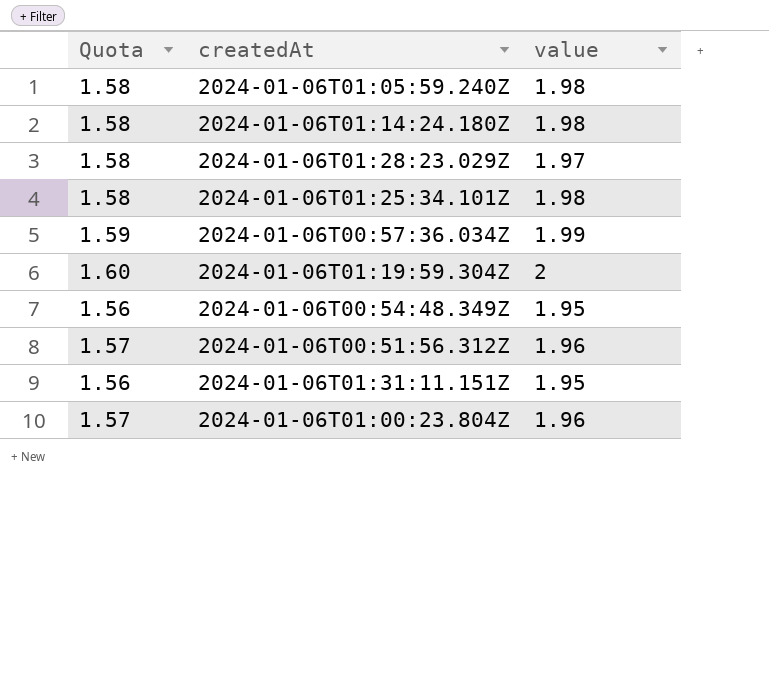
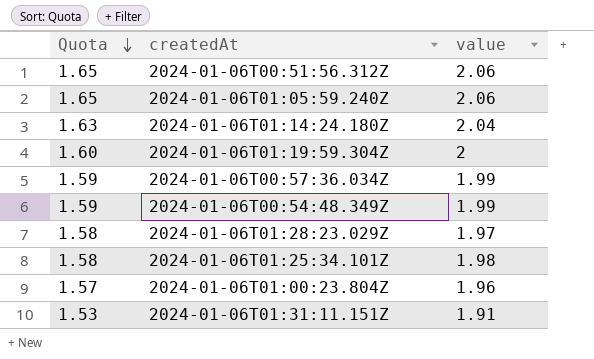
row order: none -> Quota descending
2024-01-06T00:51:56.312Z | Quota: 1.57 -> 1.65
2024-01-06T00:51:56.312Z | value: 1.96 -> 2.06
2024-01-06T01:05:59.240Z | Quota: 1.58 -> 1.65
2024-01-06T01:05:59.240Z | value: 1.98 -> 2.06
2024-01-06T01:14:24.180Z | Quota: 1.58 -> 1.63
2024-01-06T01:14:24.180Z | value: 1.98 -> 2.04
2024-01-06T00:54:48.349Z | Quota: 1.56 -> 1.59
2024-01-06T00:54:48.349Z | value: 1.95 -> 1.99
2024-01-06T01:31:11.151Z | Quota: 1.56 -> 1.53
2024-01-06T01:31:11.151Z | value: 1.95 -> 1.91

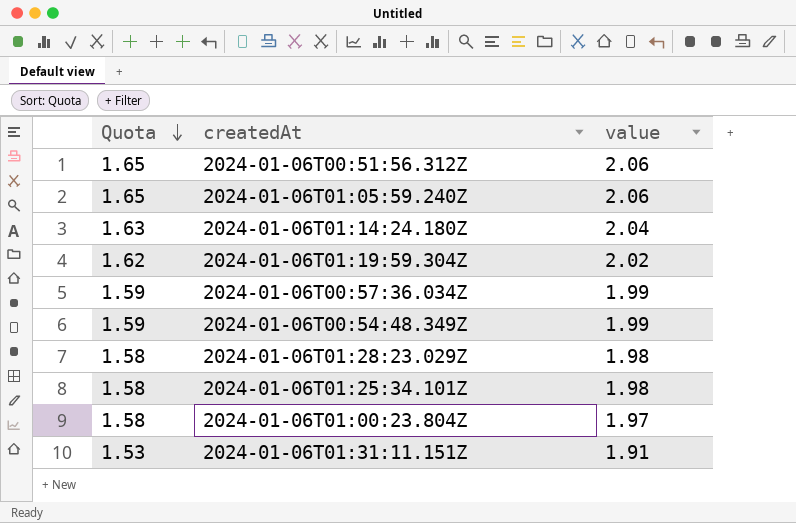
2024-01-06T01:19:59.304Z | Quota: 1.60 -> 1.62
2024-01-06T01:19:59.304Z | value: 2 -> 2.02
2024-01-06T01:28:23.029Z | value: 1.97 -> 1.98
2024-01-06T01:00:23.804Z | Quota: 1.57 -> 1.58
2024-01-06T01:00:23.804Z | value: 1.96 -> 1.97

